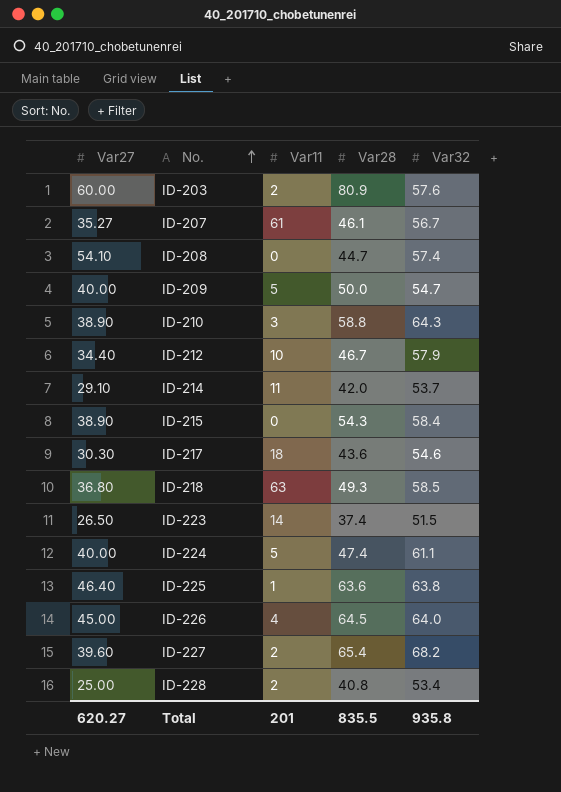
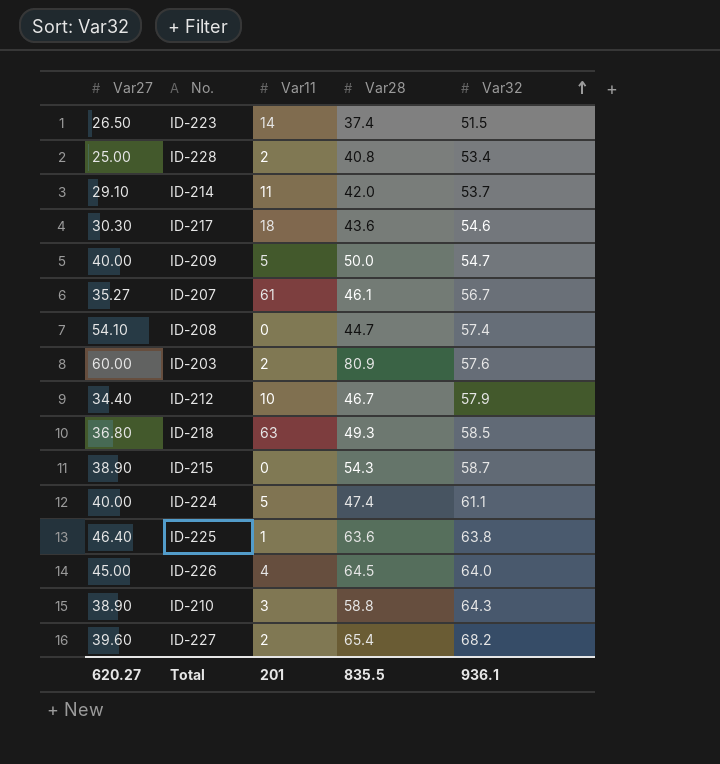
row order: No. ascending -> Var32 ascending
ID-215 | Var32: 58.4 -> 58.7
Total | Var32: 935.8 -> 936.1

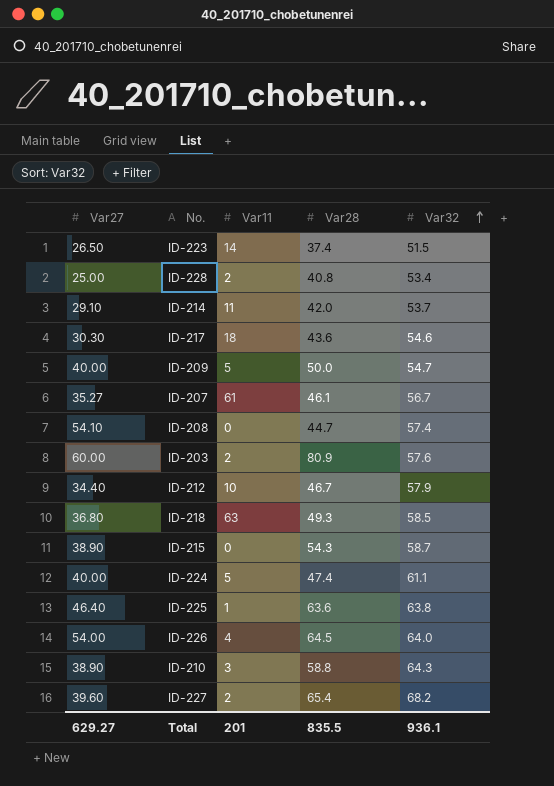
ID-226 | Var27: 45.00 -> 54.00
Total | Var27: 620.27 -> 629.27

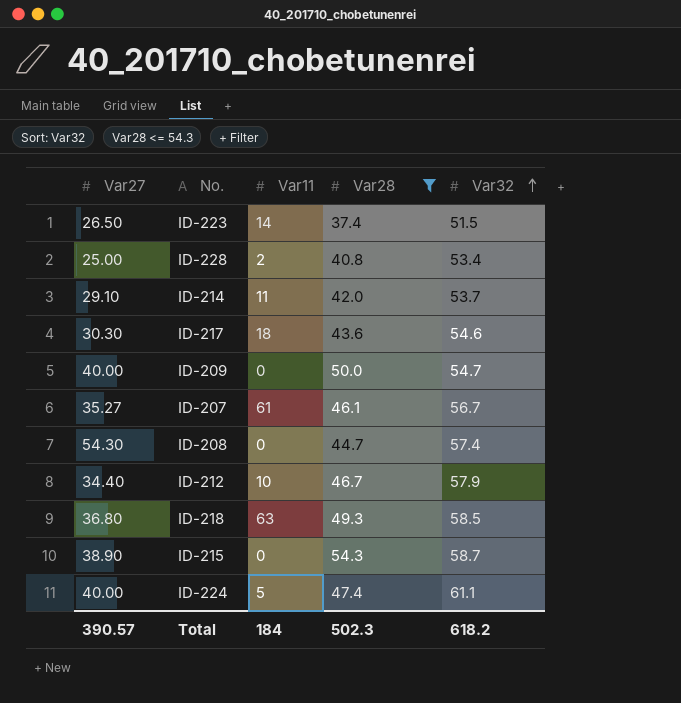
filter: none -> Var28 <= 54.3
ID-209 | Var11: 5 -> 0
ID-208 | Var27: 54.10 -> 54.30
Total | Var27: 629.27 -> 390.57
Total | Var11: 201 -> 184
Total | Var28: 835.5 -> 502.3
Total | Var32: 936.1 -> 618.2

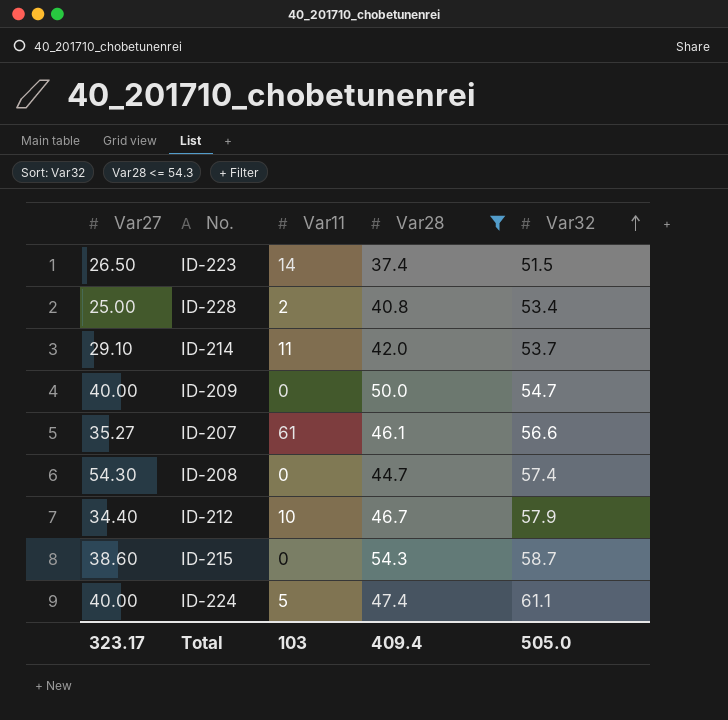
row ID-217: 30.30 | 18 | 43.6 | 54.6 -> none
row ID-218: 36.80 | 63 | 49.3 | 58.5 -> none
ID-207 | Var32: 56.7 -> 56.6
ID-215 | Var27: 38.90 -> 38.60
Total | Var27: 390.57 -> 323.17
Total | Var11: 184 -> 103
Total | Var28: 502.3 -> 409.4
Total | Var32: 618.2 -> 505.0

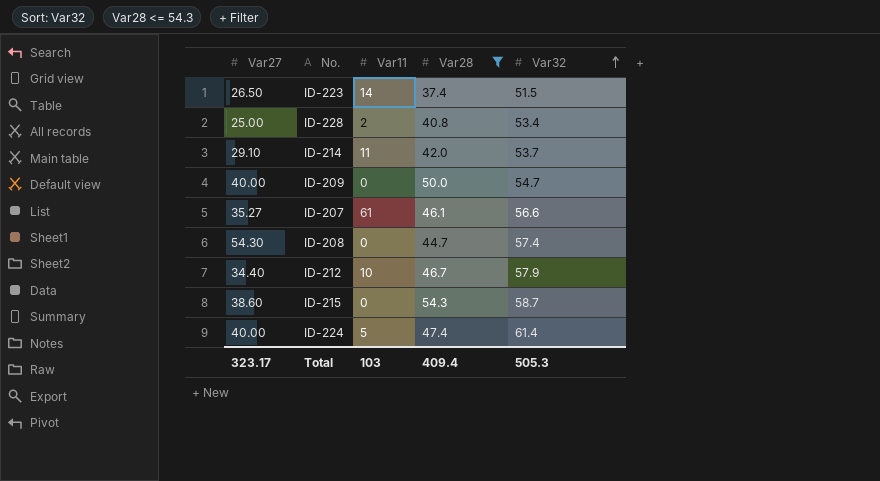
ID-224 | Var32: 61.1 -> 61.4
Total | Var32: 505.0 -> 505.3

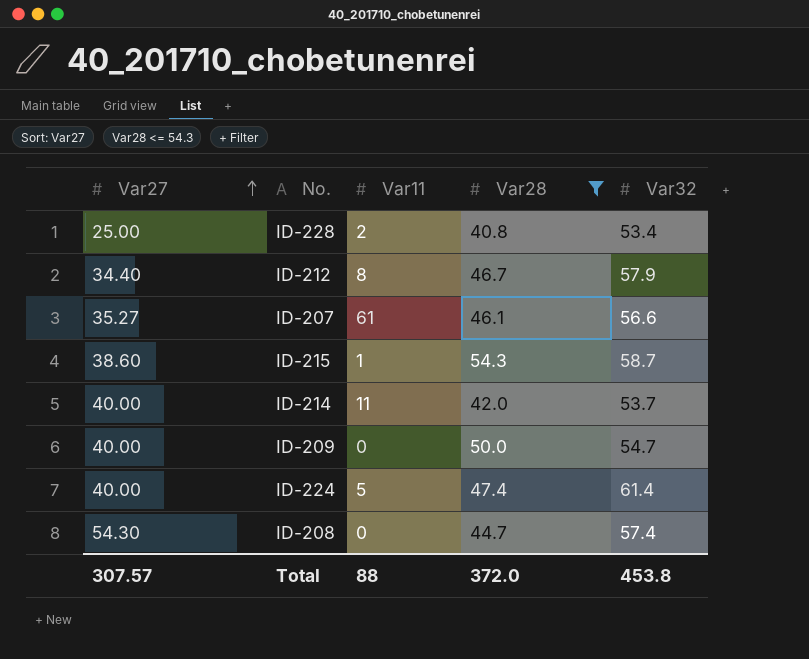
row order: Var32 ascending -> Var27 ascending
row ID-223: 26.50 | 14 | 37.4 | 51.5 -> none
ID-212 | Var11: 10 -> 8
ID-215 | Var11: 0 -> 1
ID-214 | Var27: 29.10 -> 40.00
Total | Var27: 323.17 -> 307.57
Total | Var11: 103 -> 88
Total | Var28: 409.4 -> 372.0
Total | Var32: 505.3 -> 453.8

